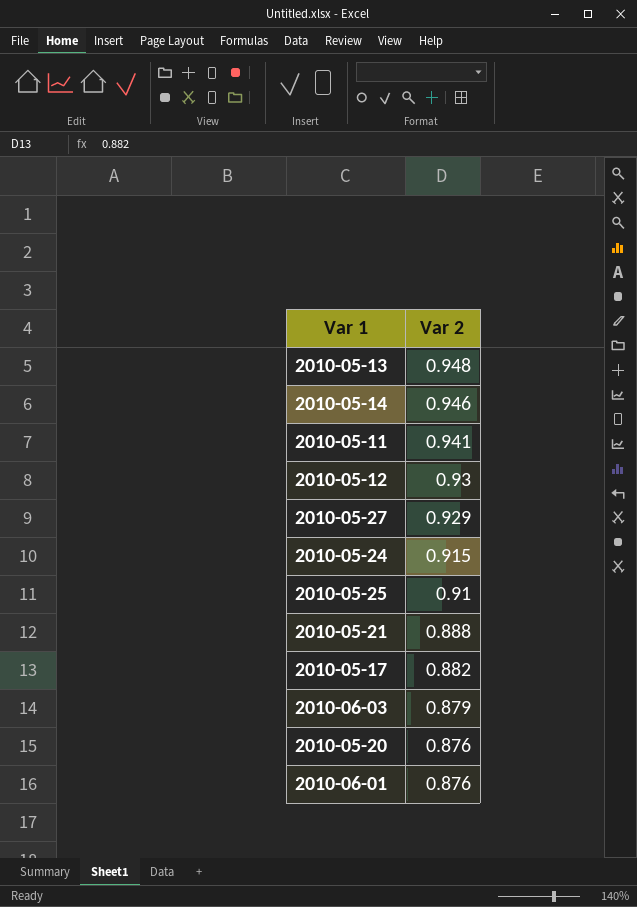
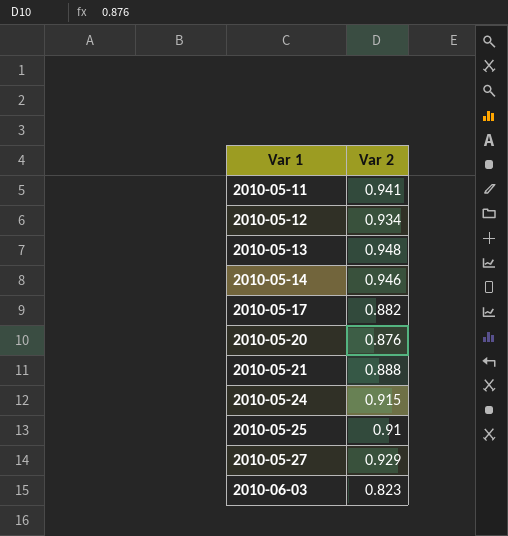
row order: Var 2 descending -> Var 1 ascending
row 2010-06-01: 0.876 -> none
2010-05-12 | Var 2: 0.93 -> 0.934
2010-06-03 | Var 2: 0.879 -> 0.823

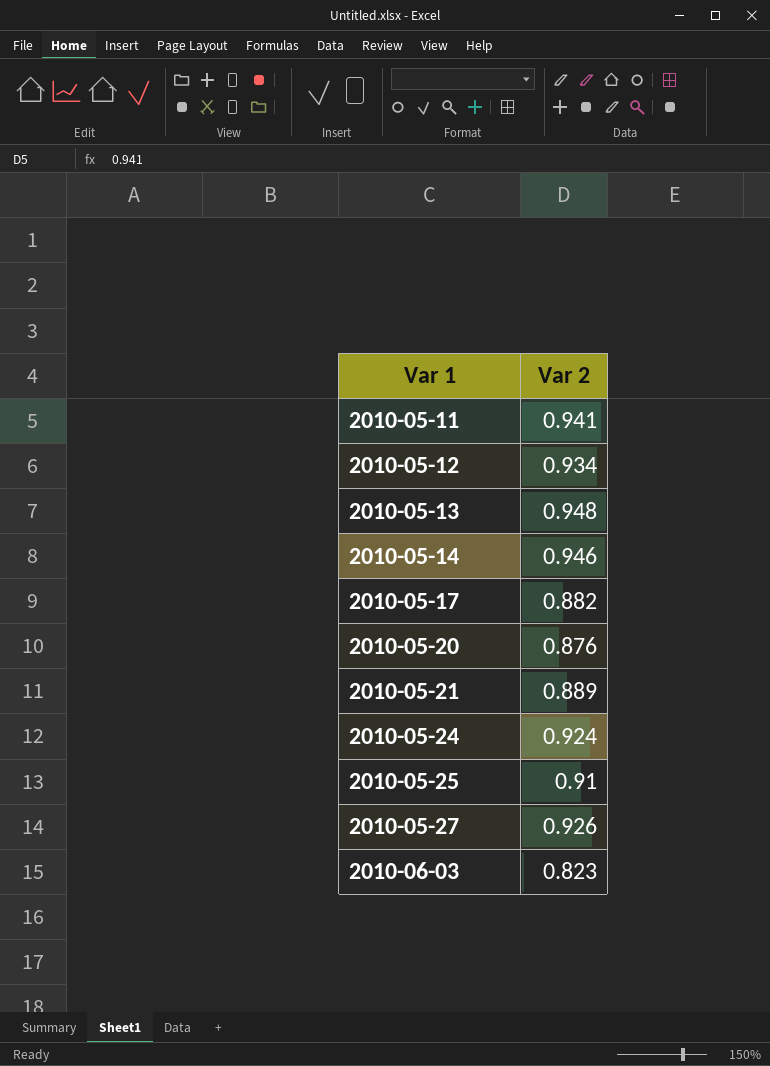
2010-05-21 | Var 2: 0.888 -> 0.889
2010-05-24 | Var 2: 0.915 -> 0.924
2010-05-27 | Var 2: 0.929 -> 0.926

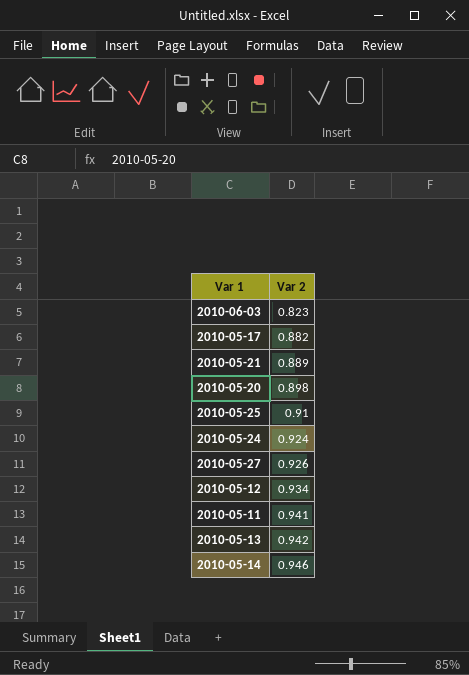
row order: Var 1 ascending -> Var 2 ascending
2010-05-20 | Var 2: 0.876 -> 0.898
2010-05-13 | Var 2: 0.948 -> 0.942

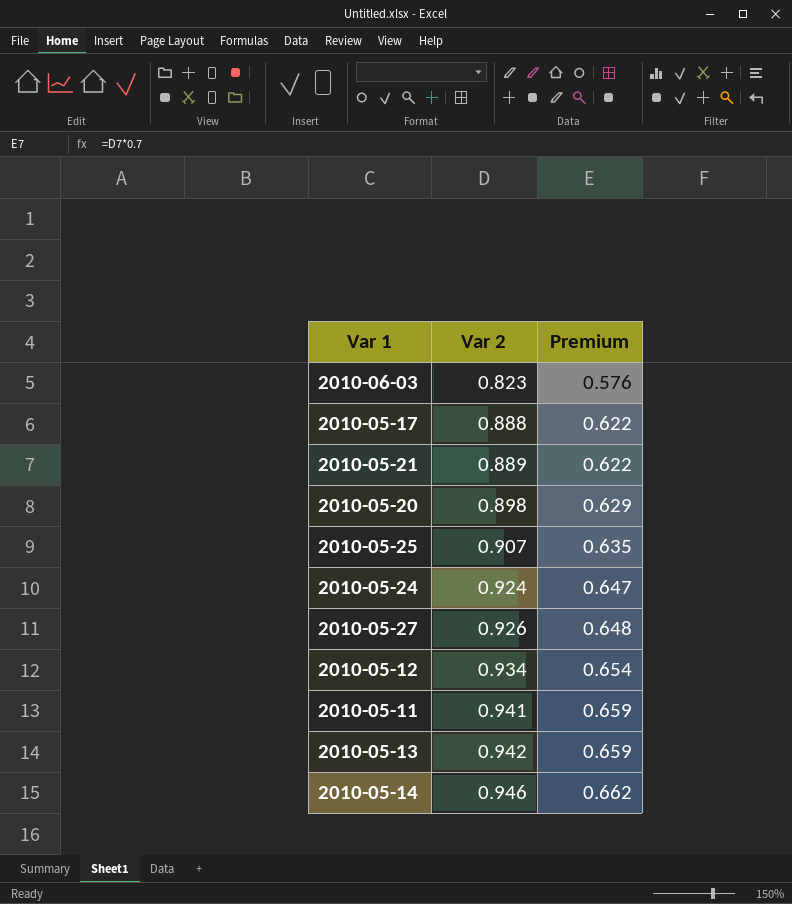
column Premium | formula: none -> [Var 2] * 0.7
2010-05-17 | Var 2: 0.882 -> 0.888
2010-05-25 | Var 2: 0.91 -> 0.907

